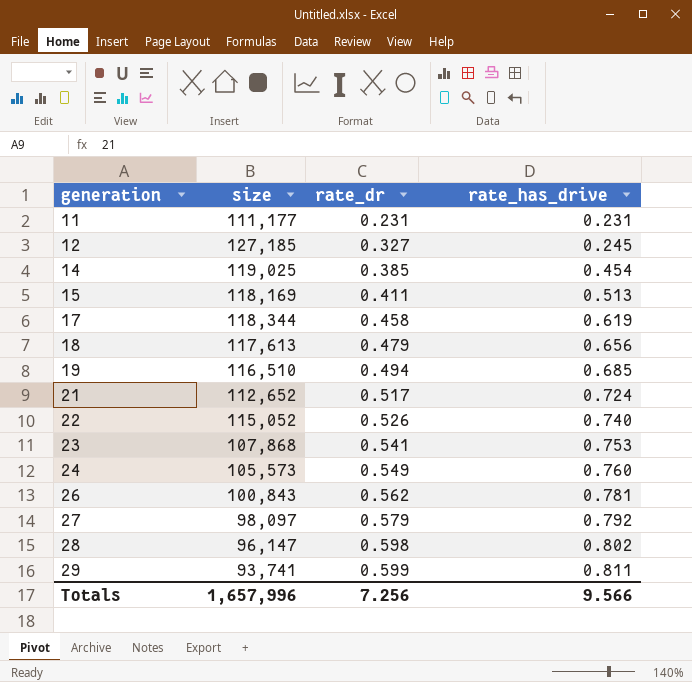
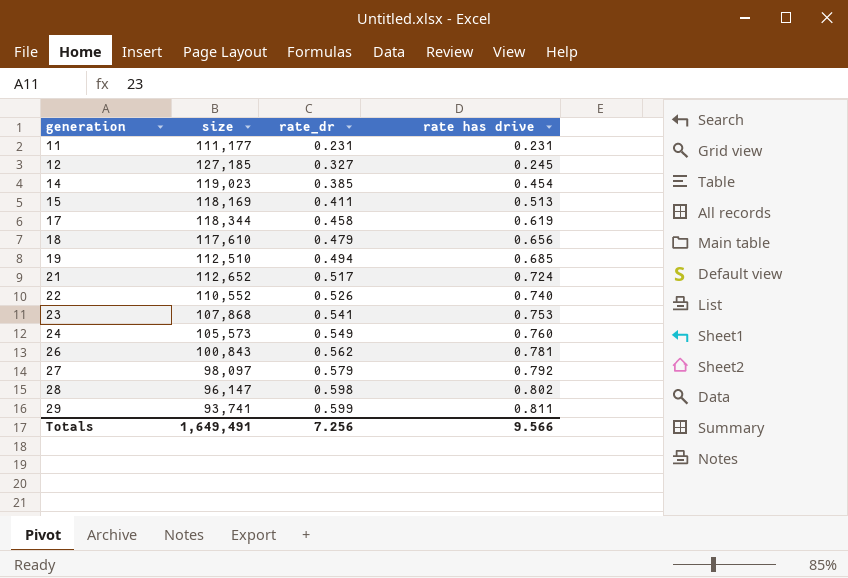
column name: rate_has_drive -> rate has drive
14 | size: 119,025 -> 119,023
18 | size: 117,613 -> 117,610
19 | size: 116,510 -> 112,510
22 | size: 115,052 -> 110,552
Totals | size: 1,657,996 -> 1,649,491

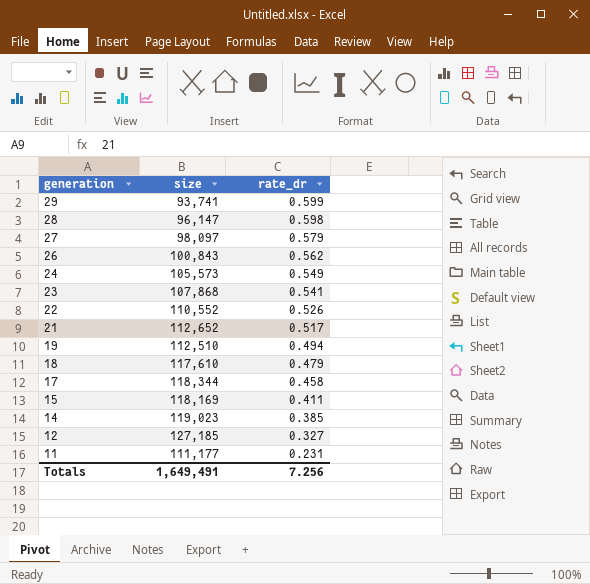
row order: generation ascending -> generation descending
column rate has drive | position: 4 -> none

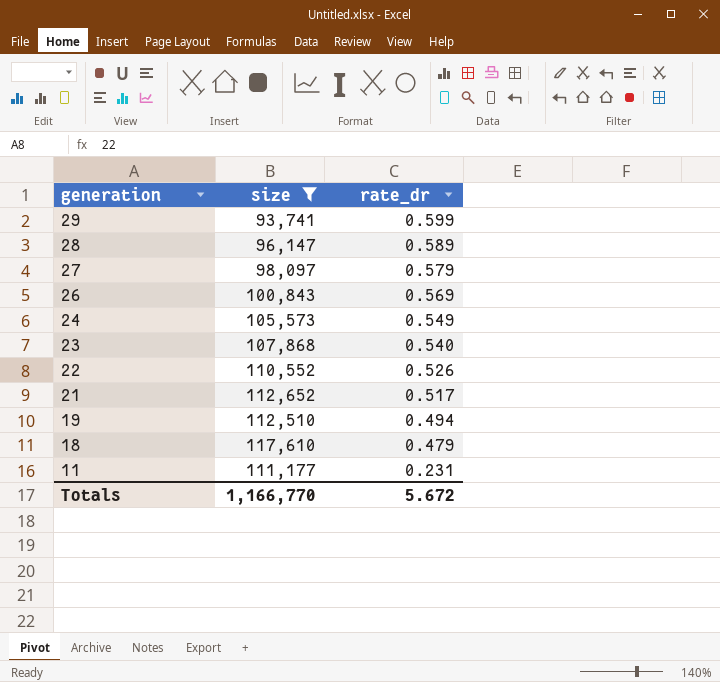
filter: none -> size <= 117,610
28 | rate_dr: 0.598 -> 0.589
26 | rate_dr: 0.562 -> 0.569
23 | rate_dr: 0.541 -> 0.540
Totals | size: 1,649,491 -> 1,166,770
Totals | rate_dr: 7.256 -> 5.672

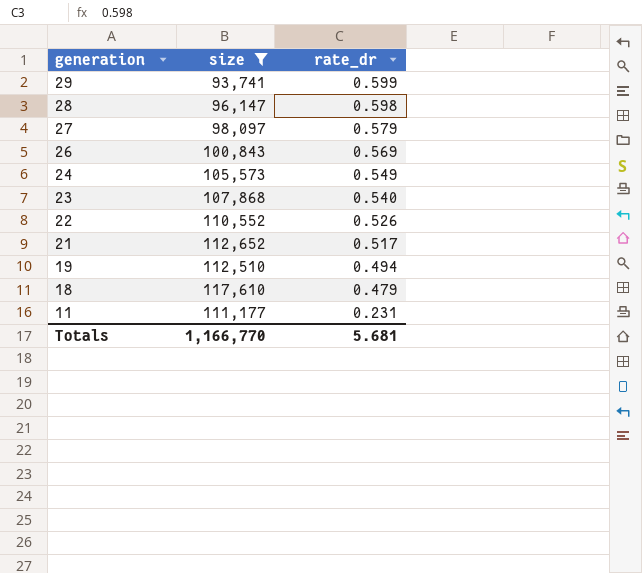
28 | rate_dr: 0.589 -> 0.598
Totals | rate_dr: 5.672 -> 5.681

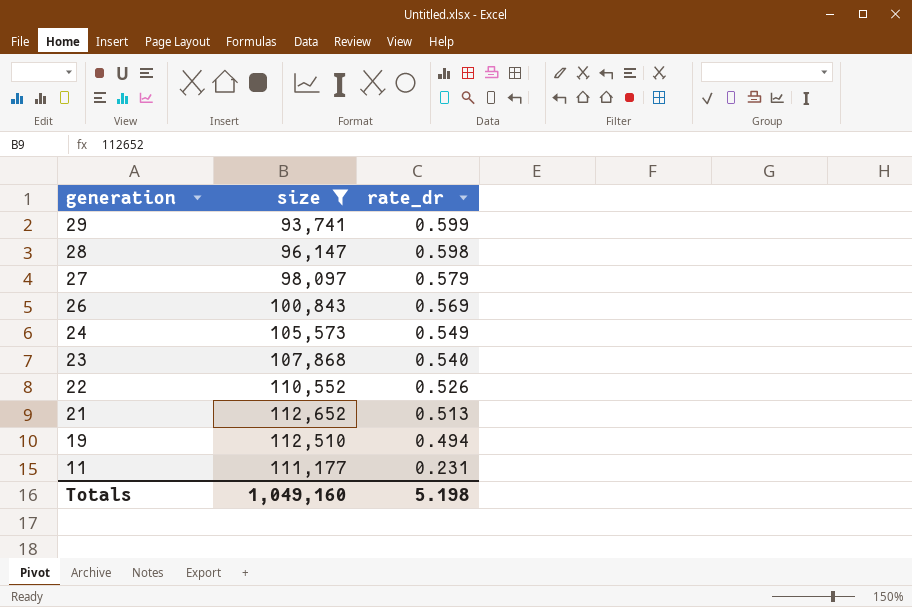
row 18: 117,610 | 0.479 -> none
21 | rate_dr: 0.517 -> 0.513
Totals | size: 1,166,770 -> 1,049,160
Totals | rate_dr: 5.681 -> 5.198

